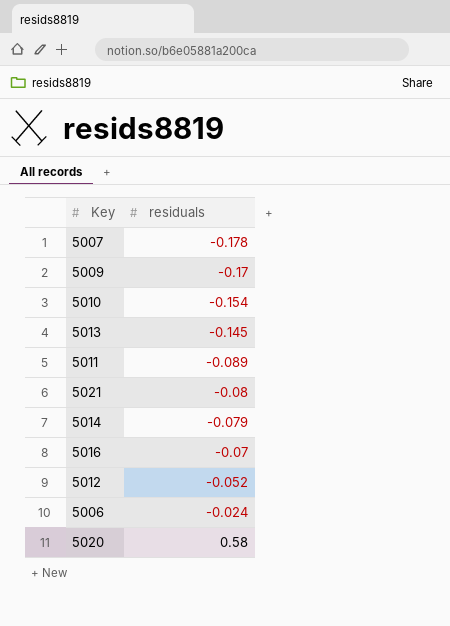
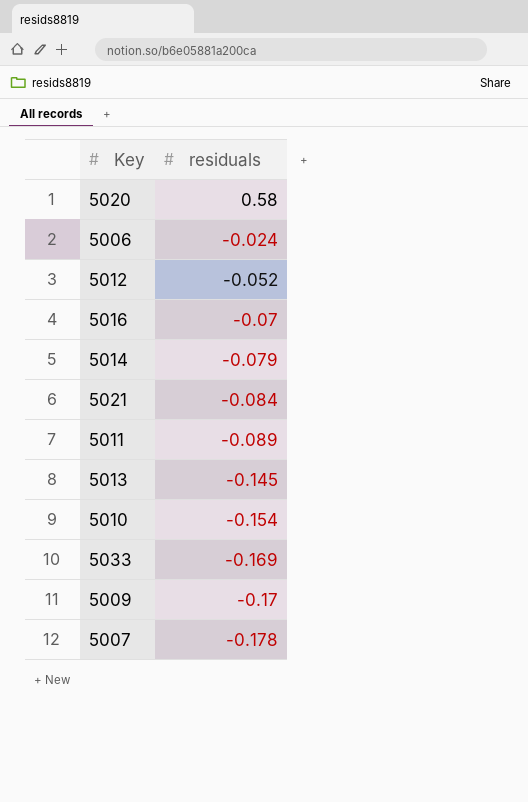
row order: residuals ascending -> residuals descending
5021 | residuals: -0.08 -> -0.084
row 5033: none -> -0.169

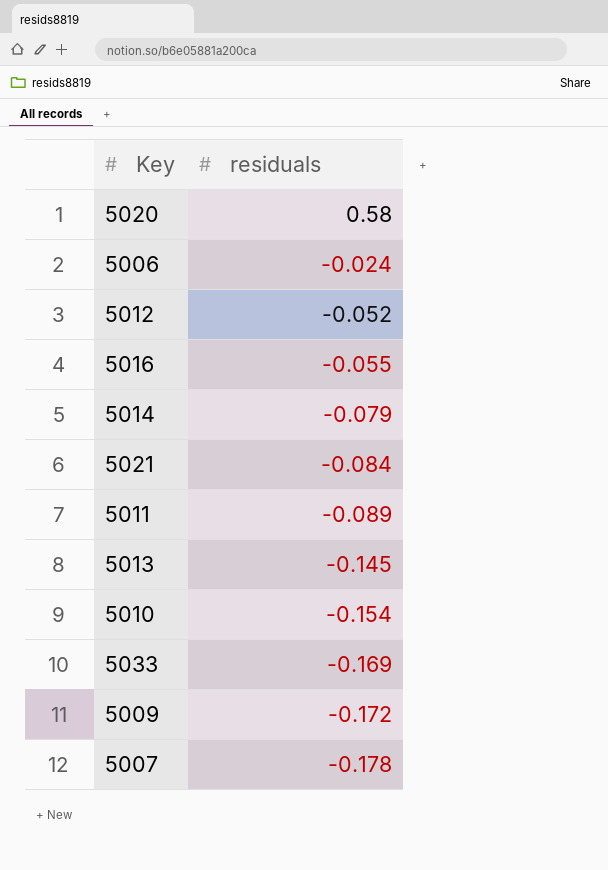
5016 | residuals: -0.07 -> -0.055
5009 | residuals: -0.17 -> -0.172

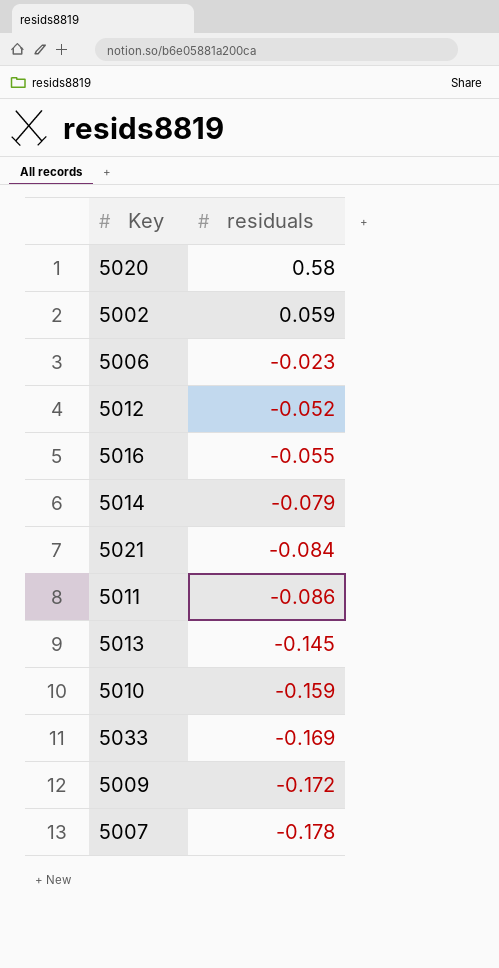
row 5002: none -> 0.059
5006 | residuals: -0.024 -> -0.023
5011 | residuals: -0.089 -> -0.086
5010 | residuals: -0.154 -> -0.159

